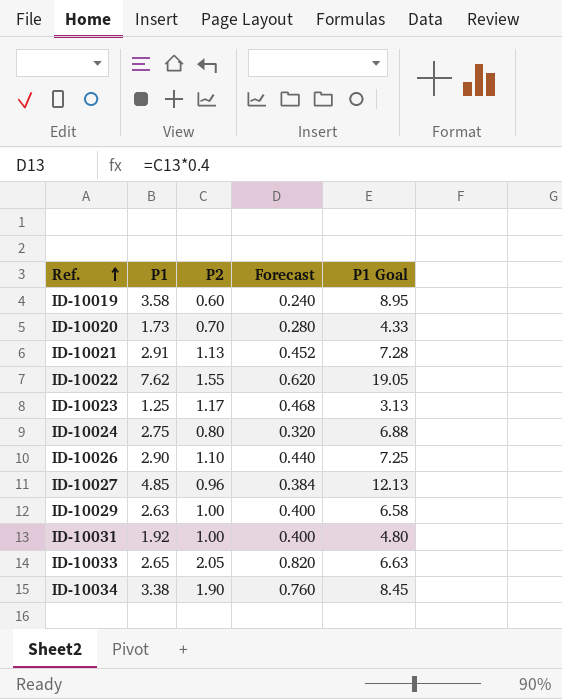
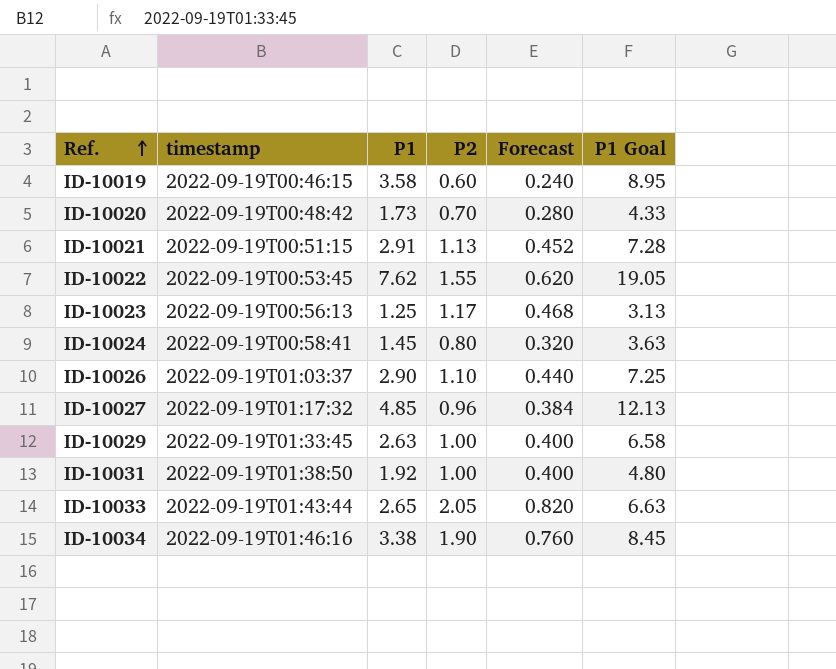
column timestamp | position: none -> 2
ID-10024 | P1: 2.75 -> 1.45
ID-10024 | P1 Goal: 6.88 -> 3.63

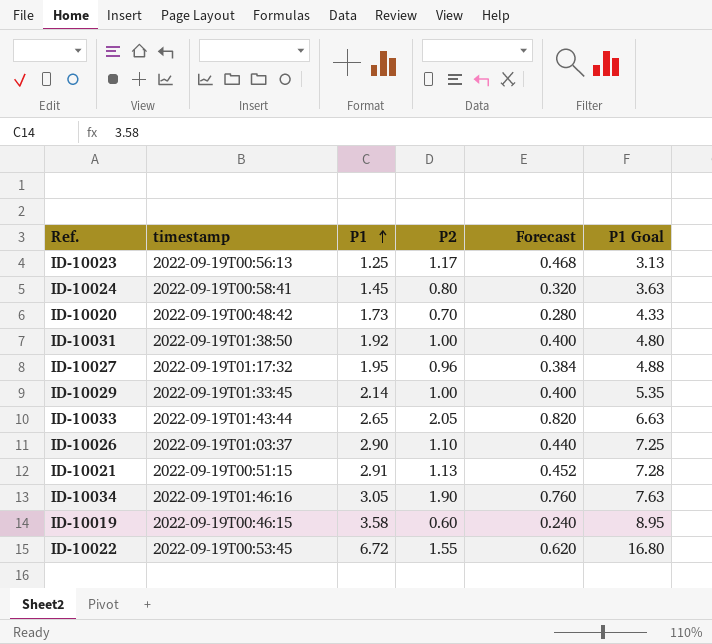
row order: Ref. ascending -> P1 ascending
ID-10027 | P1: 4.85 -> 1.95
ID-10027 | P1 Goal: 12.13 -> 4.88
ID-10029 | P1: 2.63 -> 2.14
ID-10029 | P1 Goal: 6.58 -> 5.35
ID-10034 | P1: 3.38 -> 3.05
ID-10034 | P1 Goal: 8.45 -> 7.63
ID-10022 | P1: 7.62 -> 6.72
ID-10022 | P1 Goal: 19.05 -> 16.80

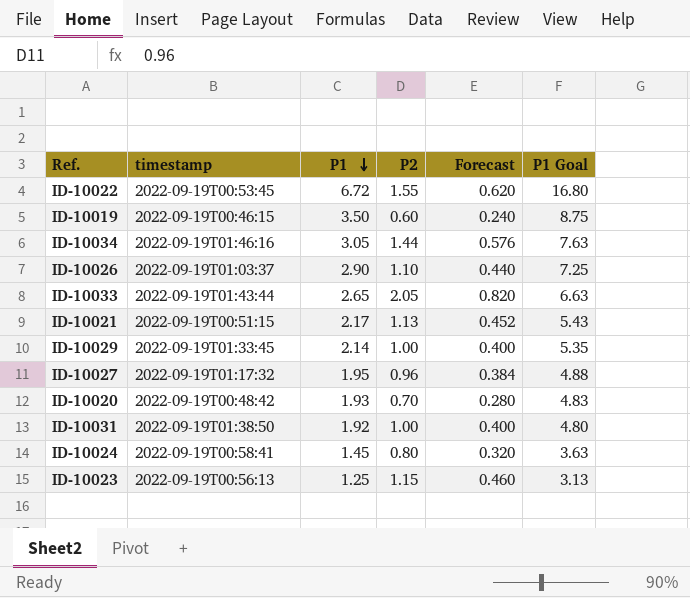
row order: P1 ascending -> P1 descending
ID-10019 | P1: 3.58 -> 3.50
ID-10019 | P1 Goal: 8.95 -> 8.75
ID-10034 | P2: 1.90 -> 1.44
ID-10034 | Forecast: 0.760 -> 0.576
ID-10021 | P1: 2.91 -> 2.17
ID-10021 | P1 Goal: 7.28 -> 5.43
ID-10020 | P1: 1.73 -> 1.93
ID-10020 | P1 Goal: 4.33 -> 4.83
ID-10023 | P2: 1.17 -> 1.15
ID-10023 | Forecast: 0.468 -> 0.460

